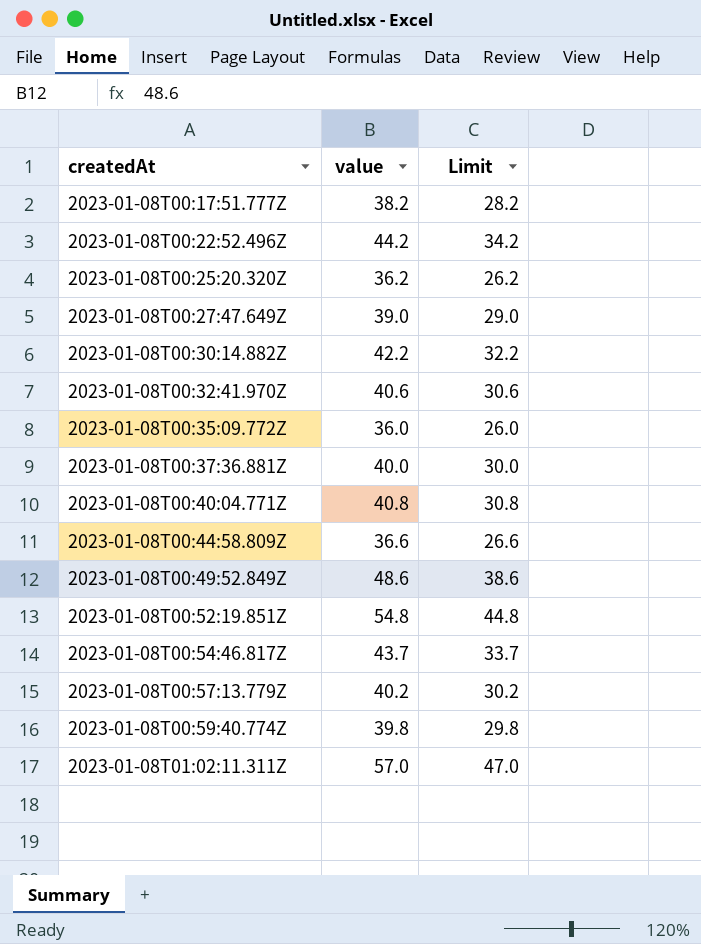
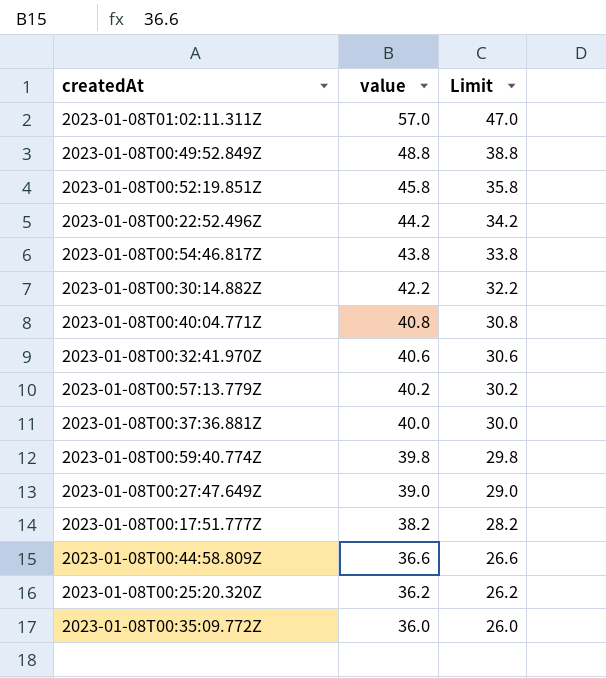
row order: createdAt ascending -> value descending
2023-01-08T00:49:52.849Z | value: 48.6 -> 48.8
2023-01-08T00:49:52.849Z | Limit: 38.6 -> 38.8
2023-01-08T00:52:19.851Z | value: 54.8 -> 45.8
2023-01-08T00:52:19.851Z | Limit: 44.8 -> 35.8
2023-01-08T00:54:46.817Z | value: 43.7 -> 43.8
2023-01-08T00:54:46.817Z | Limit: 33.7 -> 33.8

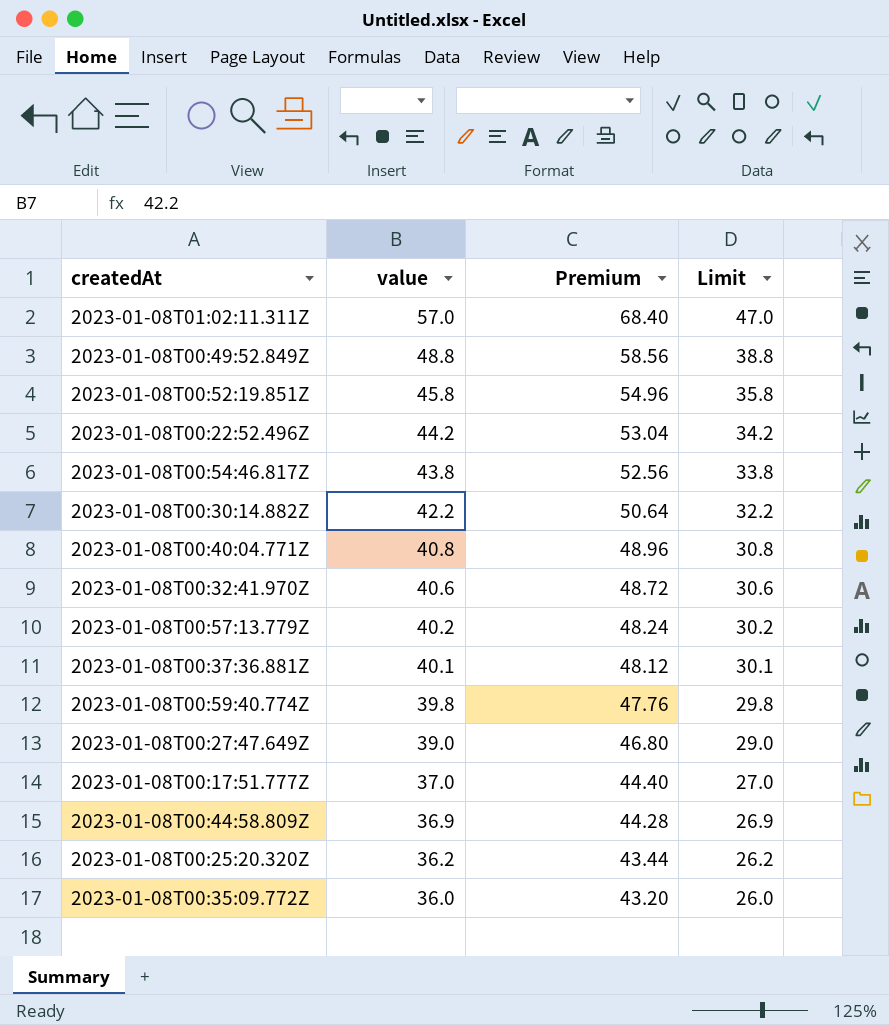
column Premium | formula: none -> [value] * 1.2
2023-01-08T00:37:36.881Z | value: 40.0 -> 40.1
2023-01-08T00:37:36.881Z | Limit: 30.0 -> 30.1
2023-01-08T00:17:51.777Z | value: 38.2 -> 37.0
2023-01-08T00:17:51.777Z | Limit: 28.2 -> 27.0
2023-01-08T00:44:58.809Z | value: 36.6 -> 36.9
2023-01-08T00:44:58.809Z | Limit: 26.6 -> 26.9

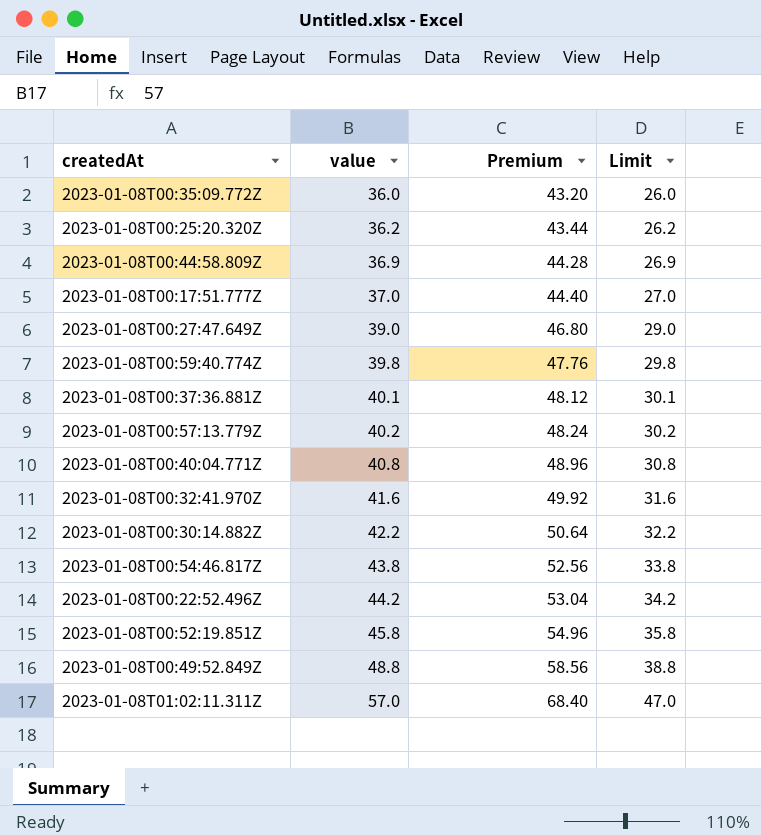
row order: value descending -> value ascending
2023-01-08T00:32:41.970Z | value: 40.6 -> 41.6
2023-01-08T00:32:41.970Z | Premium: 48.72 -> 49.92
2023-01-08T00:32:41.970Z | Limit: 30.6 -> 31.6

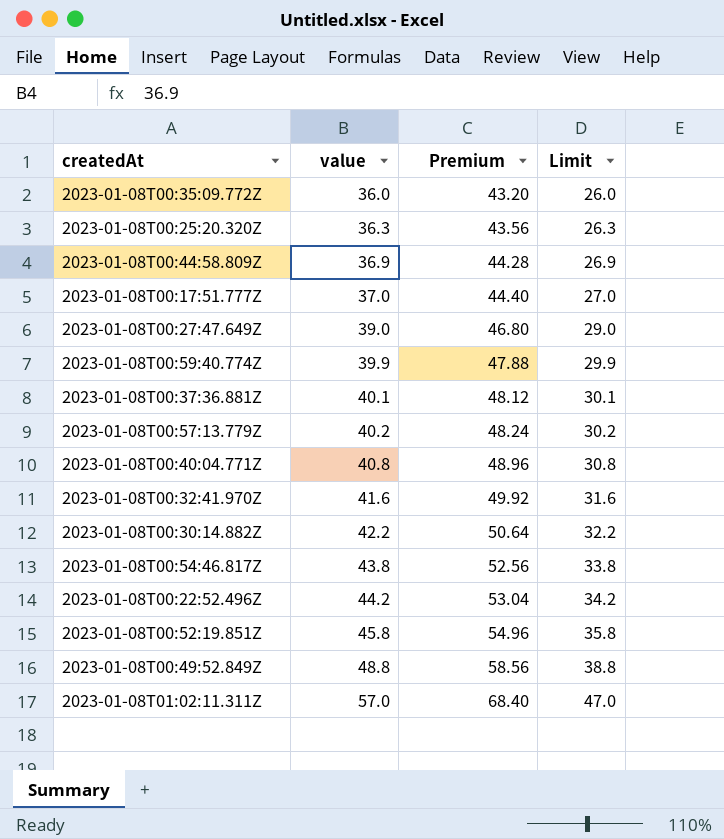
2023-01-08T00:25:20.320Z | value: 36.2 -> 36.3
2023-01-08T00:25:20.320Z | Premium: 43.44 -> 43.56
2023-01-08T00:25:20.320Z | Limit: 26.2 -> 26.3
2023-01-08T00:59:40.774Z | value: 39.8 -> 39.9
2023-01-08T00:59:40.774Z | Premium: 47.76 -> 47.88
2023-01-08T00:59:40.774Z | Limit: 29.8 -> 29.9

